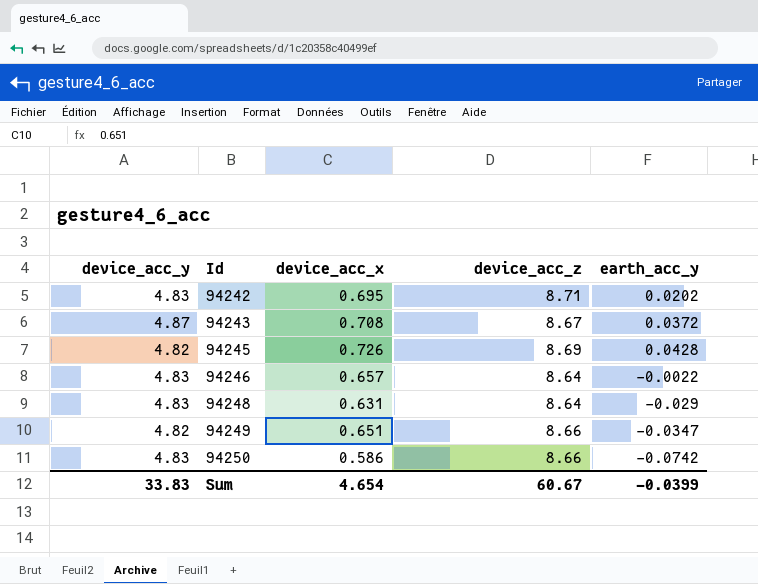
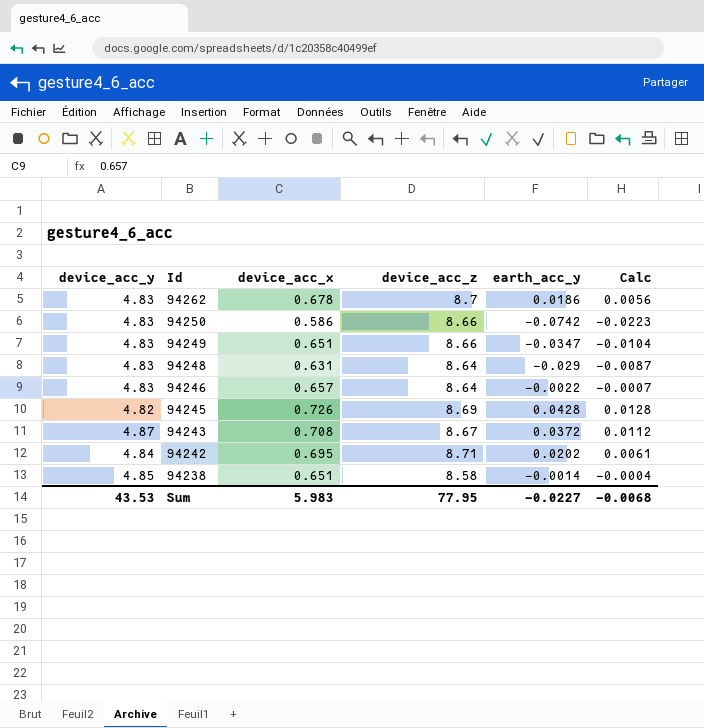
row order: Id ascending -> Id descending
column Calc | formula: none -> [earth_acc_y] * 0.3
row 94262: none -> 4.83 | 0.678 | 8.7 | 0.0186 | 0.0056
94249 | device_acc_y: 4.82 -> 4.83
94242 | device_acc_y: 4.83 -> 4.84
row 94238: none -> 4.85 | 0.651 | 8.58 | -0.0014 | -0.0004
Sum | device_acc_y: 33.83 -> 43.53
Sum | device_acc_x: 4.654 -> 5.983
Sum | device_acc_z: 60.67 -> 77.95
Sum | earth_acc_y: -0.0399 -> -0.0227

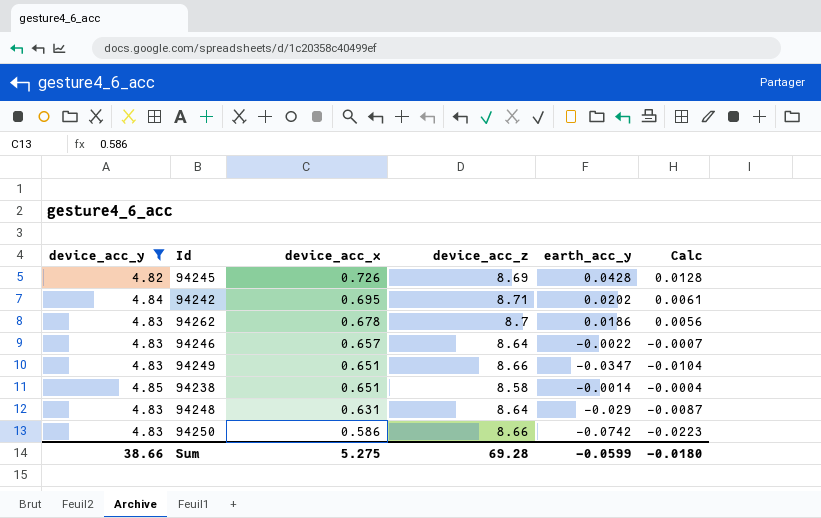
filter: none -> device_acc_y != 4.87
row order: Id descending -> device_acc_x descending
Sum | device_acc_y: 43.53 -> 38.66
Sum | device_acc_x: 5.983 -> 5.275
Sum | device_acc_z: 77.95 -> 69.28
Sum | earth_acc_y: -0.0227 -> -0.0599
Sum | Calc: -0.0068 -> -0.0180

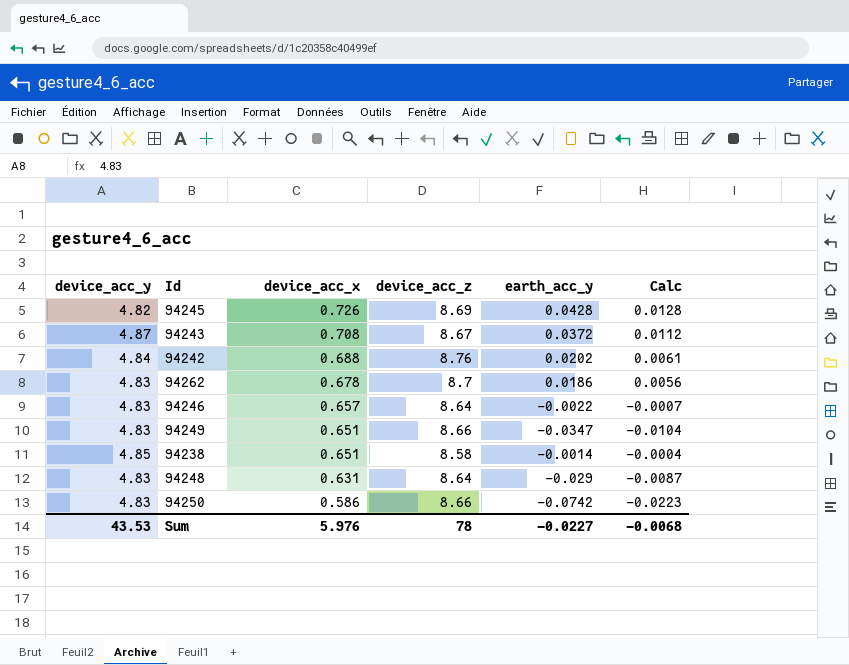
filter: device_acc_y != 4.87 -> none
94242 | device_acc_x: 0.695 -> 0.688
94242 | device_acc_z: 8.71 -> 8.76
Sum | device_acc_y: 38.66 -> 43.53
Sum | device_acc_x: 5.275 -> 5.976
Sum | device_acc_z: 69.28 -> 78
Sum | earth_acc_y: -0.0599 -> -0.0227
Sum | Calc: -0.0180 -> -0.0068

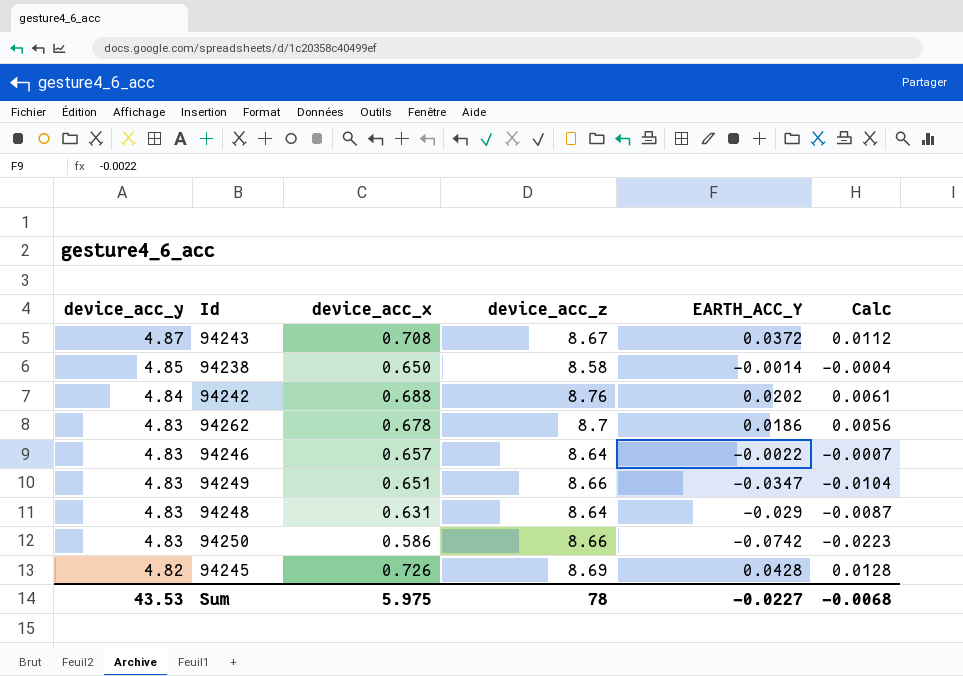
row order: device_acc_x descending -> device_acc_y descending
column name: earth_acc_y -> EARTH_ACC_Y
94238 | device_acc_x: 0.651 -> 0.650
Sum | device_acc_x: 5.976 -> 5.975

